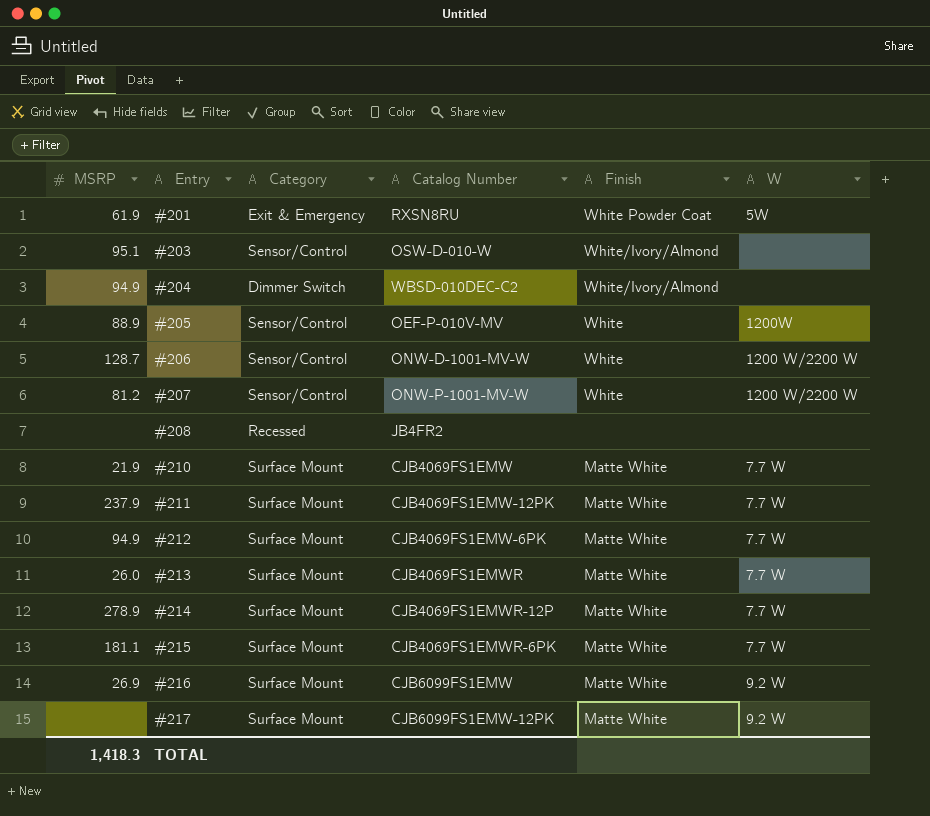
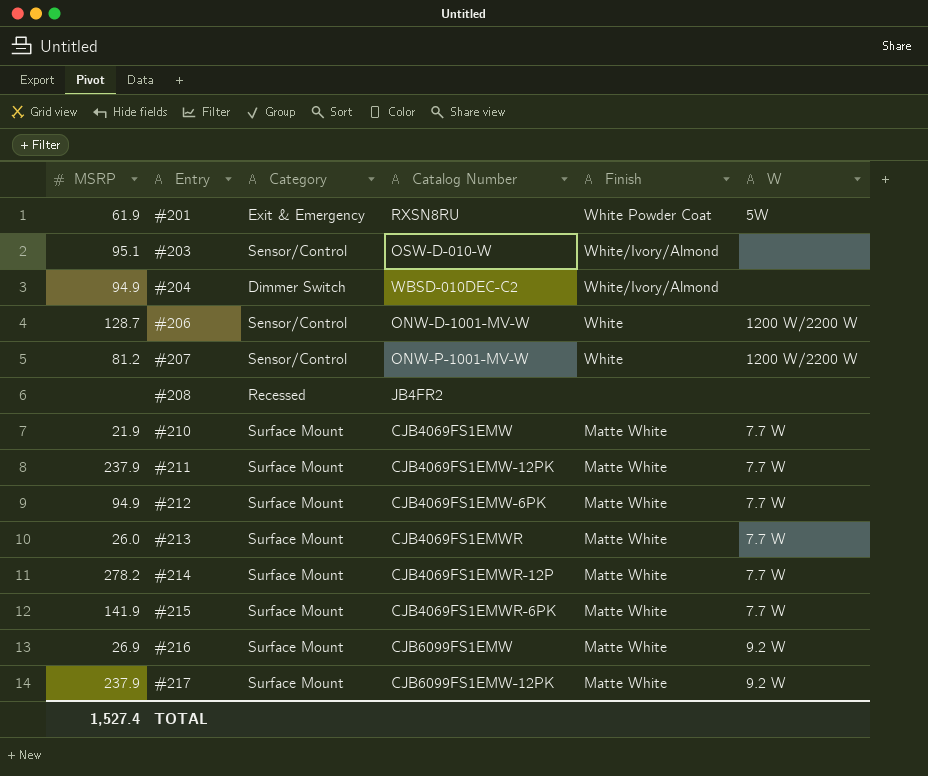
row #205: 88.9 | Sensor/Control | OEF-P-010V-MV | White | 1200W -> none
#214 | MSRP: 278.9 -> 278.2
#215 | MSRP: 181.1 -> 141.9
#217 | MSRP: none -> 237.9
TOTAL | MSRP: 1,418.3 -> 1,527.4

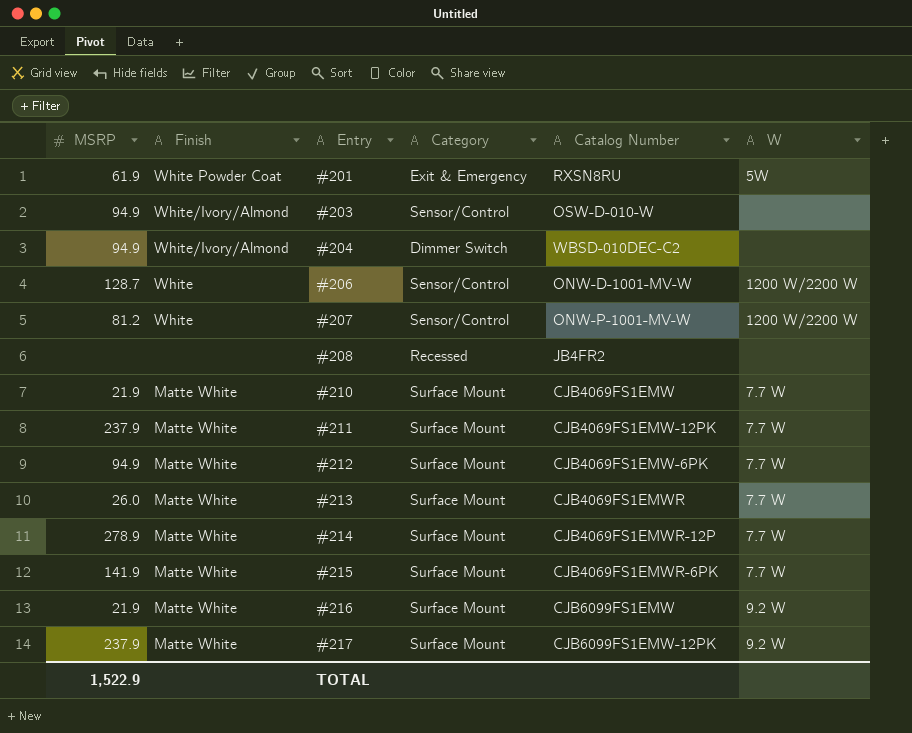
column Finish | position: 5 -> 2
#203 | MSRP: 95.1 -> 94.9
#214 | MSRP: 278.2 -> 278.9
#216 | MSRP: 26.9 -> 21.9
TOTAL | MSRP: 1,527.4 -> 1,522.9

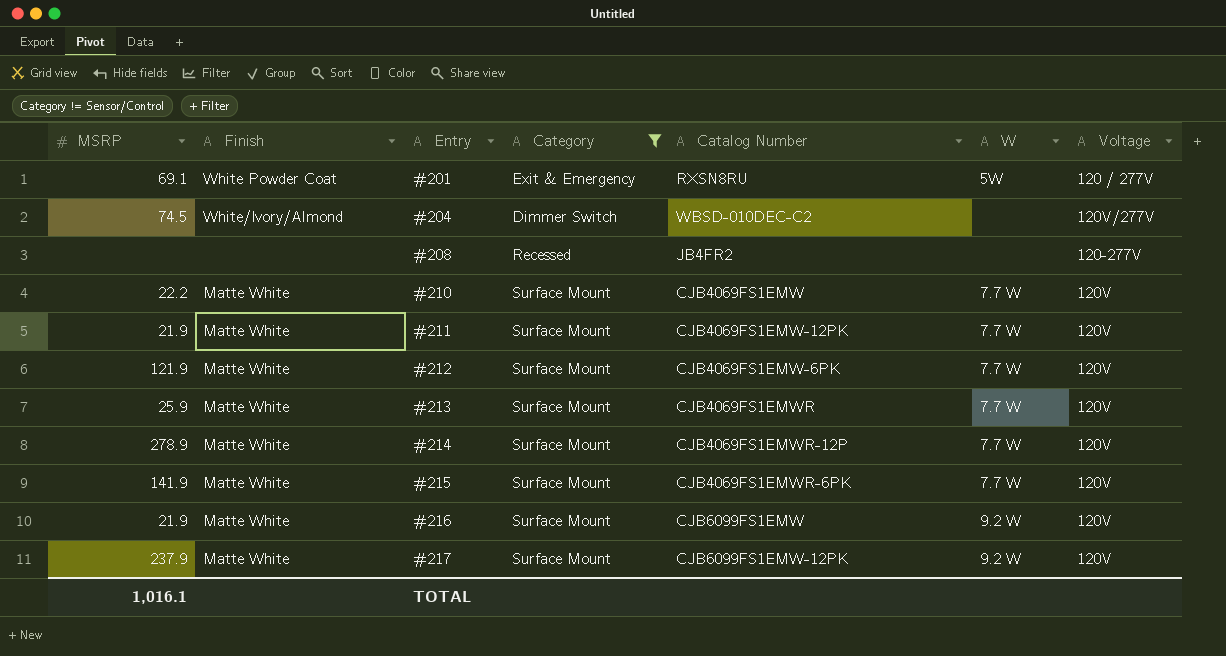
filter: none -> Category != Sensor/Control
column Voltage | position: none -> 7
#201 | MSRP: 61.9 -> 69.1
#204 | MSRP: 94.9 -> 74.5
#210 | MSRP: 21.9 -> 22.2
#211 | MSRP: 237.9 -> 21.9
#212 | MSRP: 94.9 -> 121.9
#213 | MSRP: 26.0 -> 25.9
TOTAL | MSRP: 1,522.9 -> 1,016.1

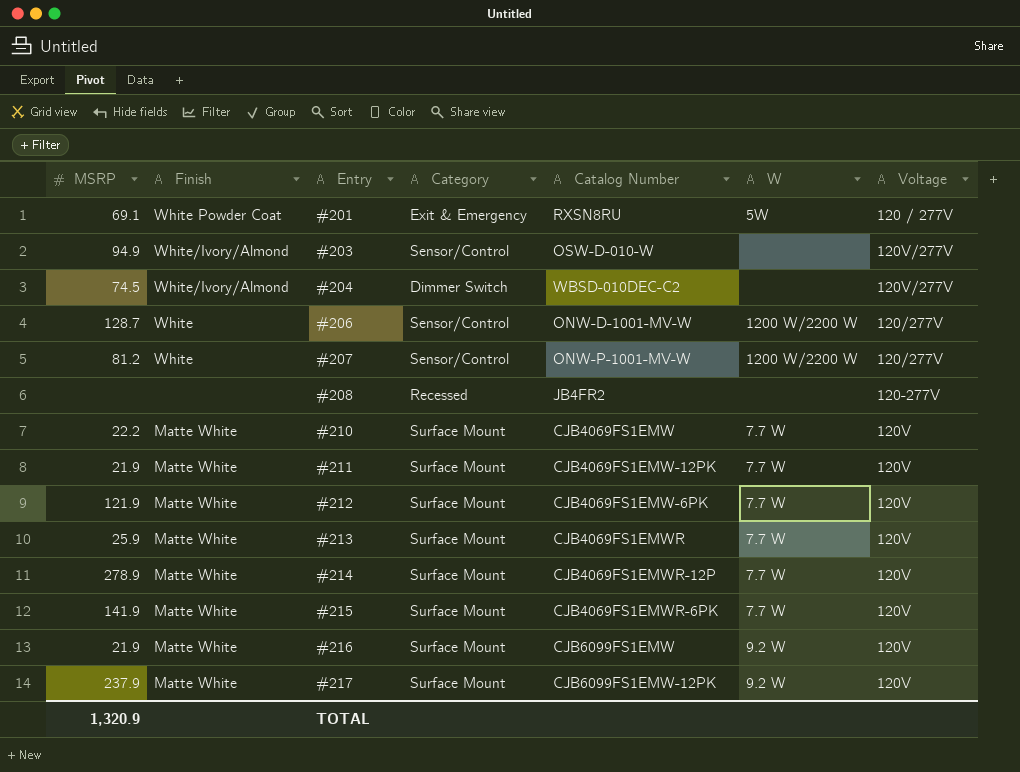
filter: Category != Sensor/Control -> none
TOTAL | MSRP: 1,016.1 -> 1,320.9

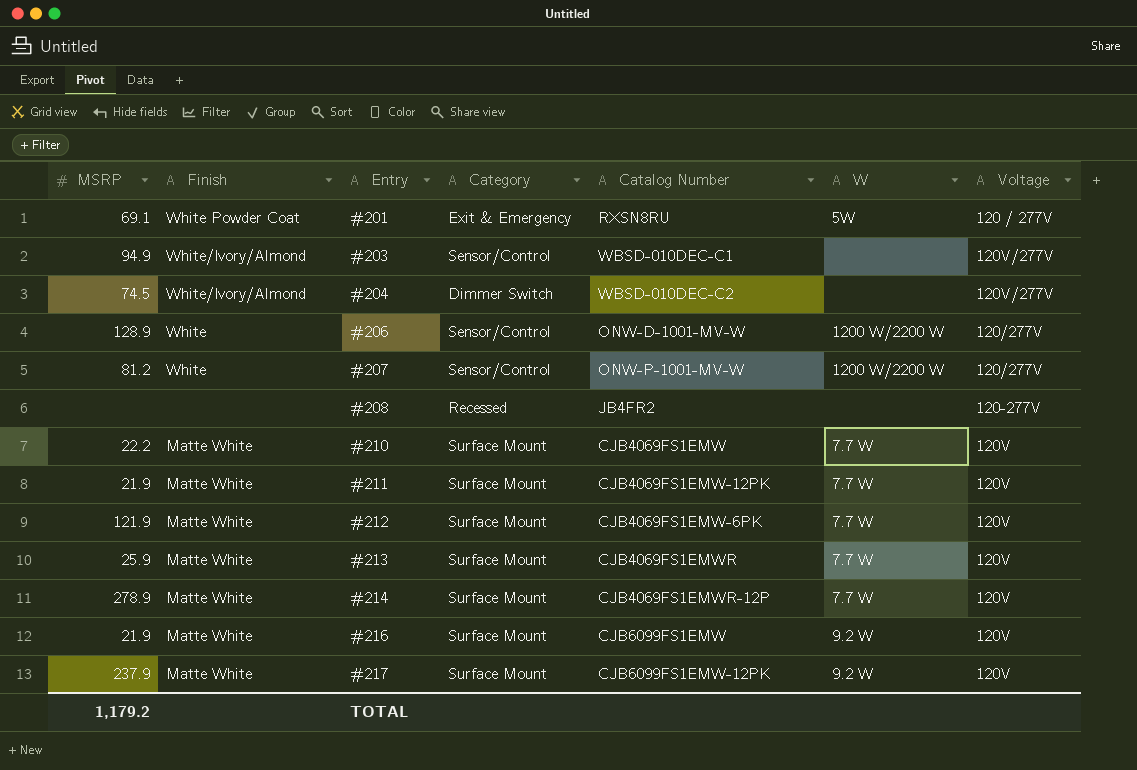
row #215: 141.9 | Matte White | Surface Mount | CJB4069FS1EMWR-6PK | 7.7 W | 120V -> none
#203 | Catalog Number: OSW-D-010-W -> WBSD-010DEC-C1
#206 | MSRP: 128.7 -> 128.9
TOTAL | MSRP: 1,320.9 -> 1,179.2

